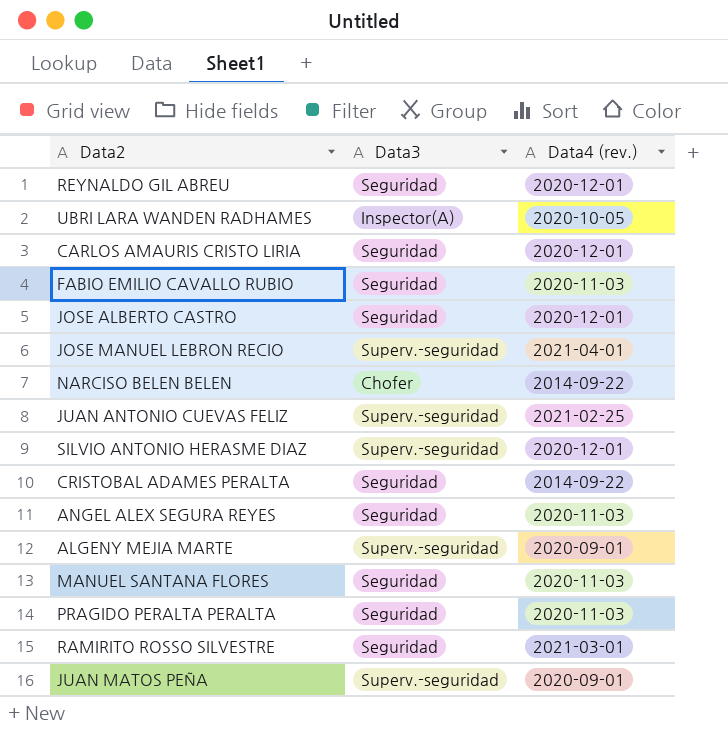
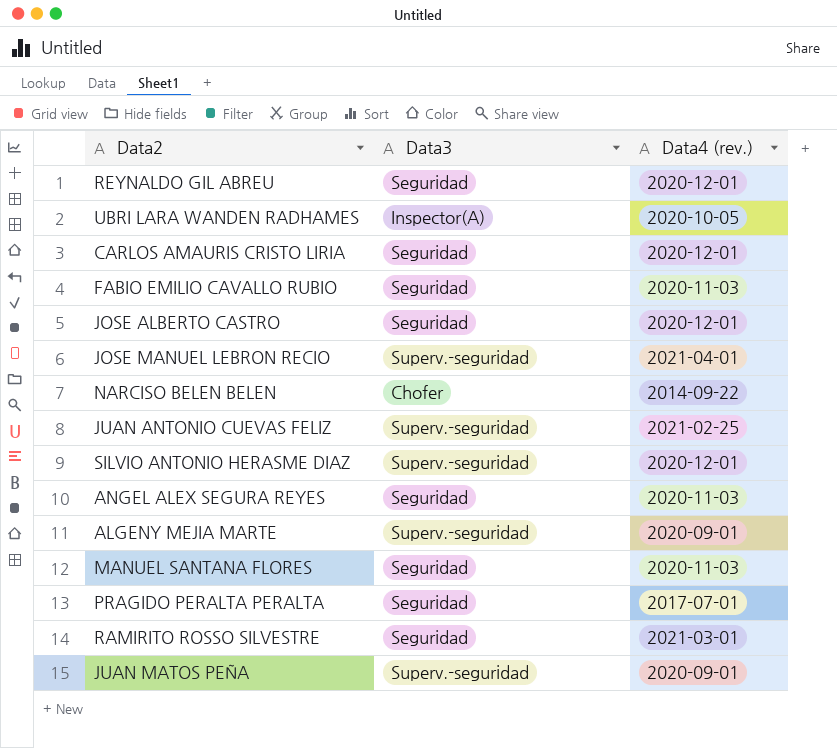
row CRISTOBAL ADAMES PERALTA: Seguridad | 2014-09-22 -> none
PRAGIDO PERALTA PERALTA | Data4 (rev.): 2020-11-03 -> 2017-07-01

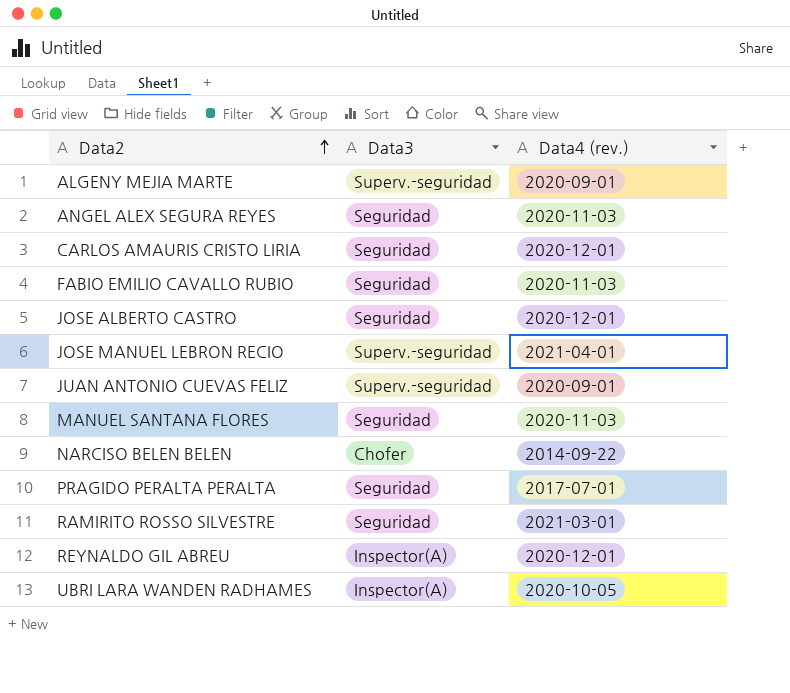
row order: none -> Data2 ascending
row SILVIO ANTONIO HERASME DIAZ: Superv.-seguridad | 2020-12-01 -> none
row JUAN MATOS PEÑA: Superv.-seguridad | 2020-09-01 -> none
JUAN ANTONIO CUEVAS FELIZ | Data4 (rev.): 2021-02-25 -> 2020-09-01
REYNALDO GIL ABREU | Data3: Seguridad -> Inspector(A)

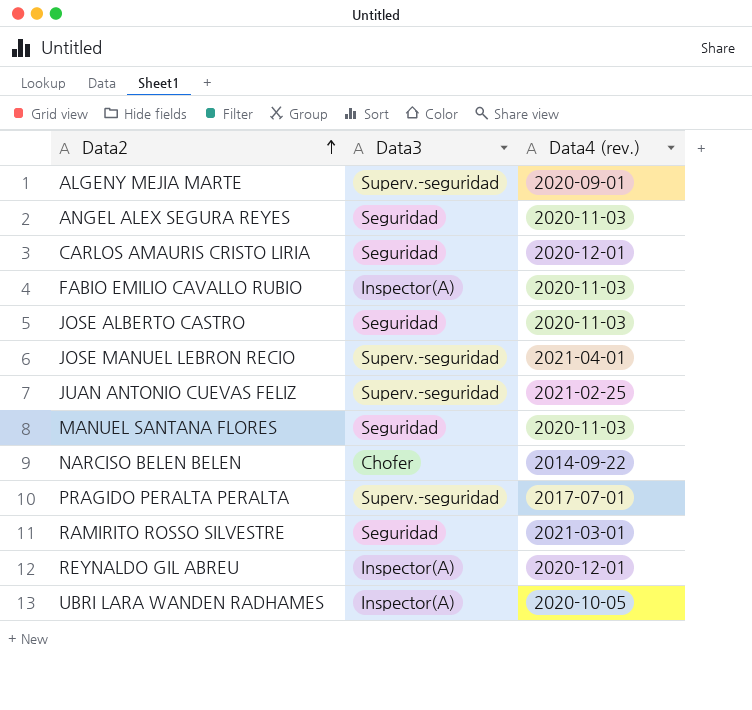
FABIO EMILIO CAVALLO RUBIO | Data3: Seguridad -> Inspector(A)
JOSE ALBERTO CASTRO | Data4 (rev.): 2020-12-01 -> 2020-11-03
JUAN ANTONIO CUEVAS FELIZ | Data4 (rev.): 2020-09-01 -> 2021-02-25
PRAGIDO PERALTA PERALTA | Data3: Seguridad -> Superv.-seguridad

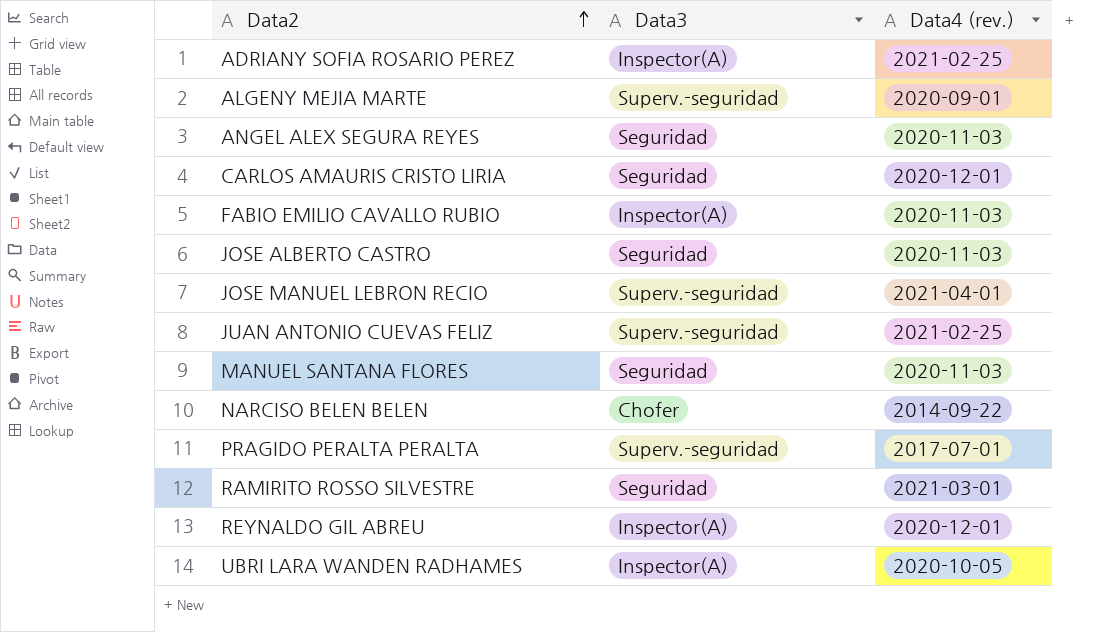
row ADRIANY SOFIA ROSARIO PEREZ: none -> Inspector(A) | 2021-02-25

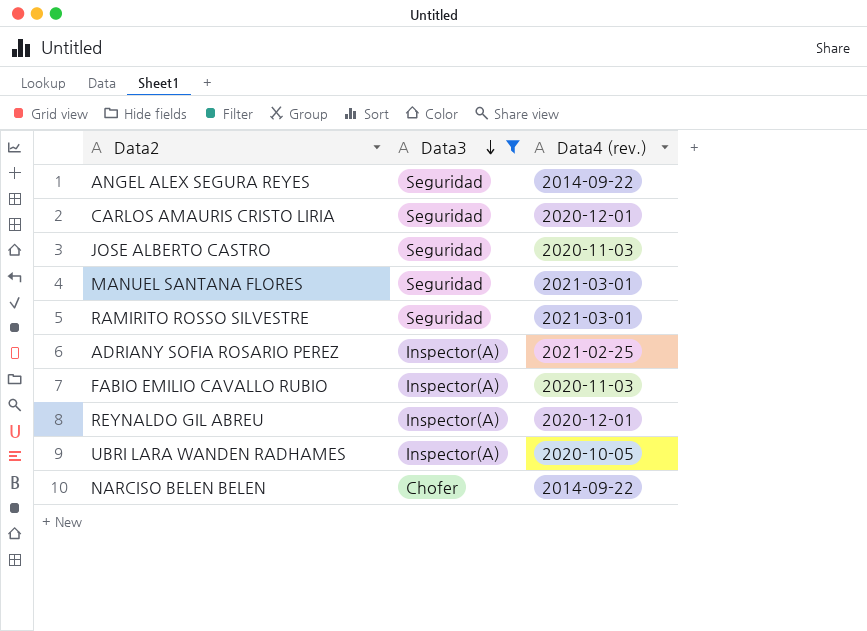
filter: none -> Data3 != Superv.-seguridad
row order: Data2 ascending -> Data3 descending
ANGEL ALEX SEGURA REYES | Data4 (rev.): 2020-11-03 -> 2014-09-22
MANUEL SANTANA FLORES | Data4 (rev.): 2020-11-03 -> 2021-03-01

